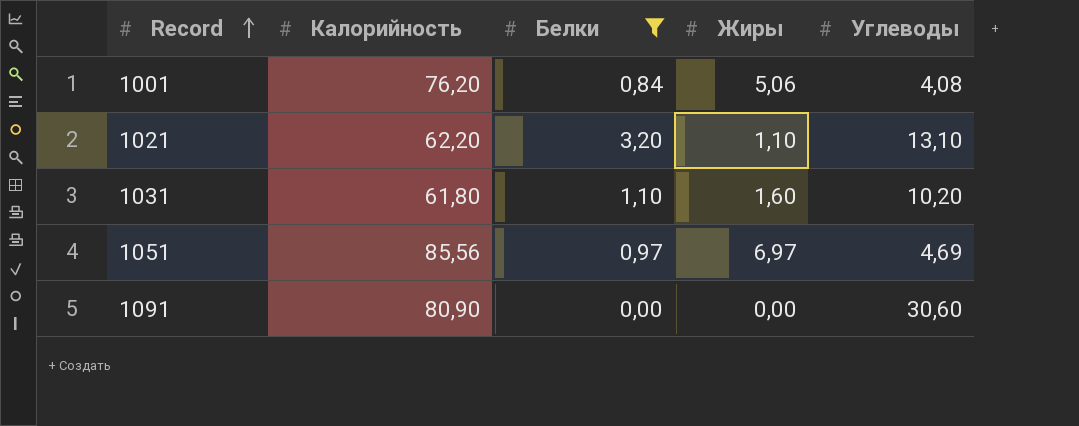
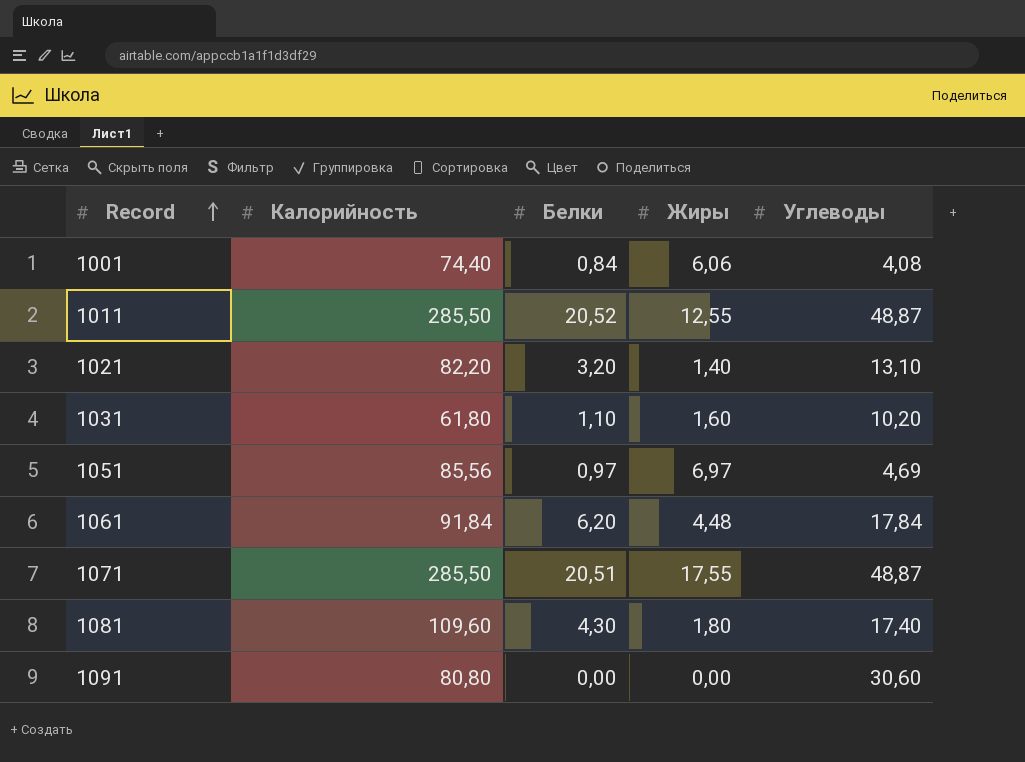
filter: Белки <= 3,20 -> none
1001 | Калорийность: 76,20 -> 74,40
1001 | Жиры: 5,06 -> 6,06
1021 | Калорийность: 62,20 -> 82,20
1021 | Жиры: 1,10 -> 1,40
1091 | Калорийность: 80,90 -> 80,80

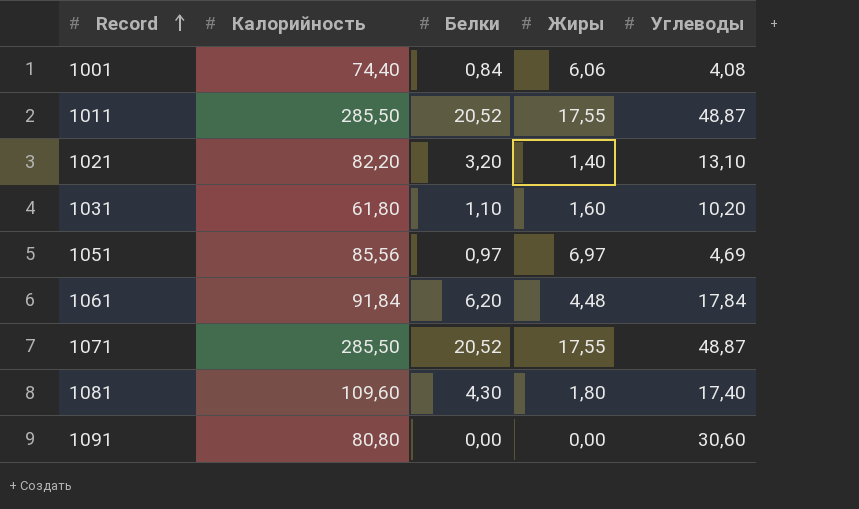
1011 | Жиры: 12,55 -> 17,55
1071 | Белки: 20,51 -> 20,52

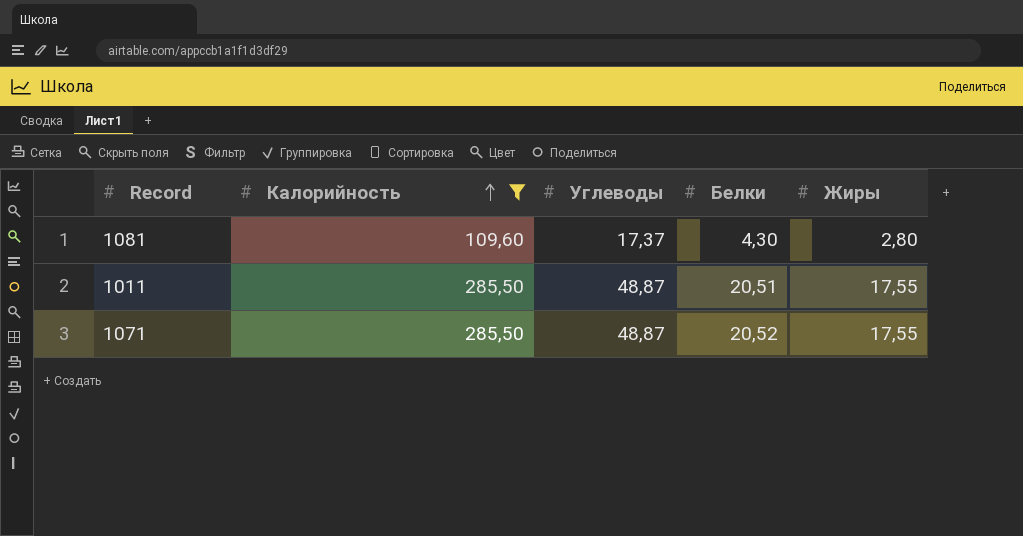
filter: none -> Калорийность >= 109,60
row order: Record ascending -> Калорийность ascending
column Углеводы | position: 5 -> 3
1081 | Углеводы: 17,40 -> 17,37
1081 | Жиры: 1,80 -> 2,80
1011 | Белки: 20,52 -> 20,51

